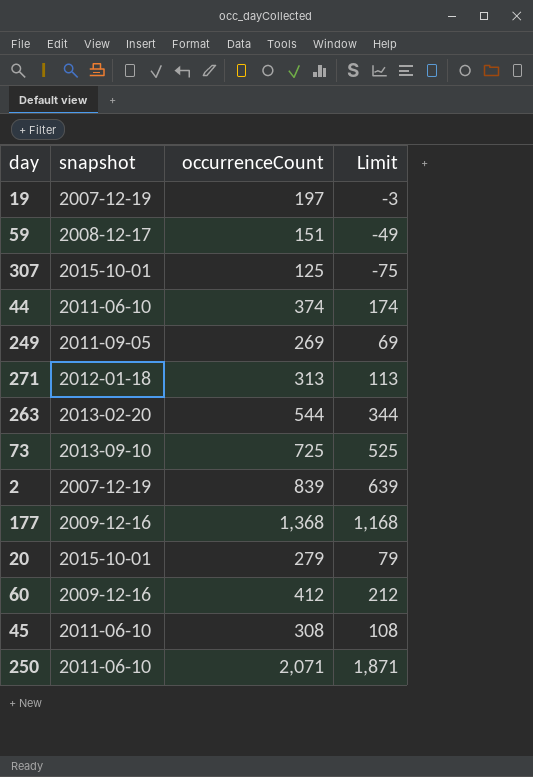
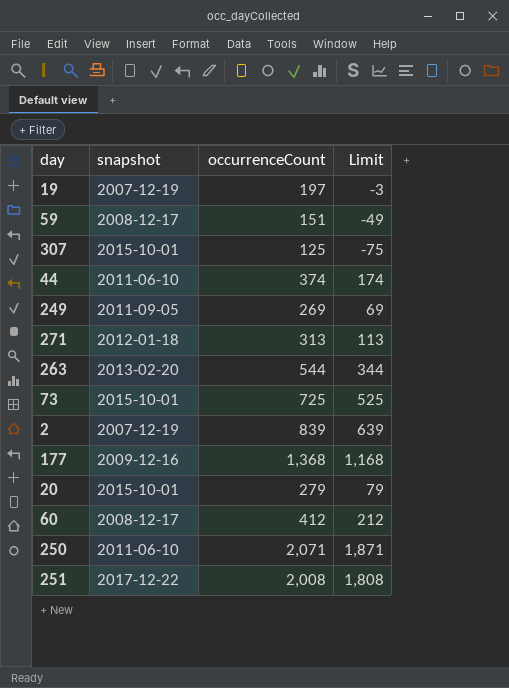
row 45: 2011-06-10 | 308 | 108 -> none
73 | snapshot: 2013-09-10 -> 2015-10-01
60 | snapshot: 2009-12-16 -> 2008-12-17
row 251: none -> 2017-12-22 | 2,008 | 1,808

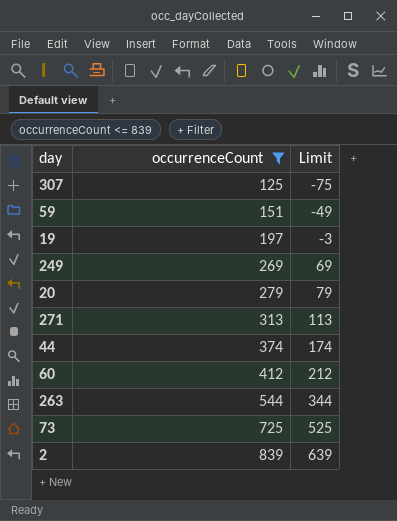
filter: none -> occurrenceCount <= 839
row order: none -> occurrenceCount ascending
column snapshot | position: 2 -> none

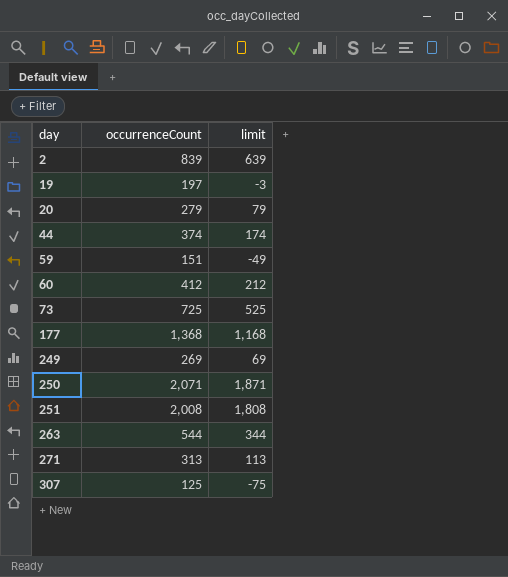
filter: occurrenceCount <= 839 -> none
row order: occurrenceCount ascending -> day ascending
column name: Limit -> limit

